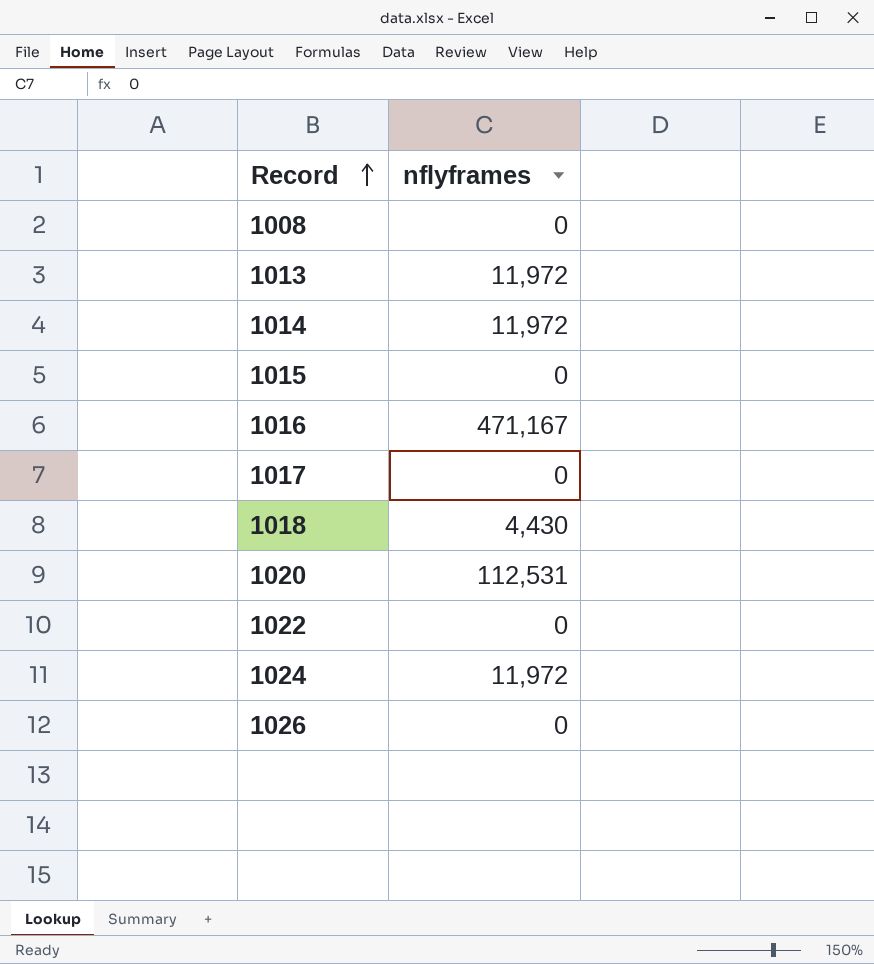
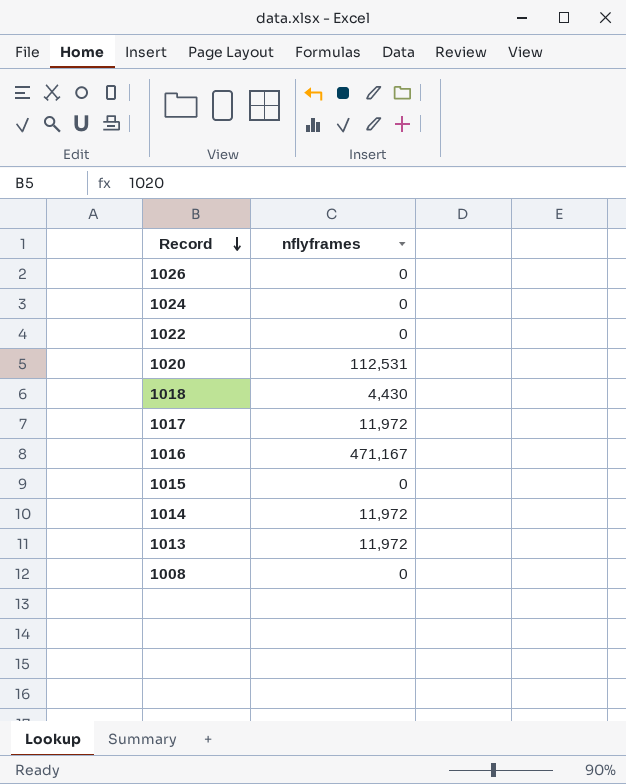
row order: Record ascending -> Record descending
1024 | nflyframes: 11,972 -> 0
1017 | nflyframes: 0 -> 11,972

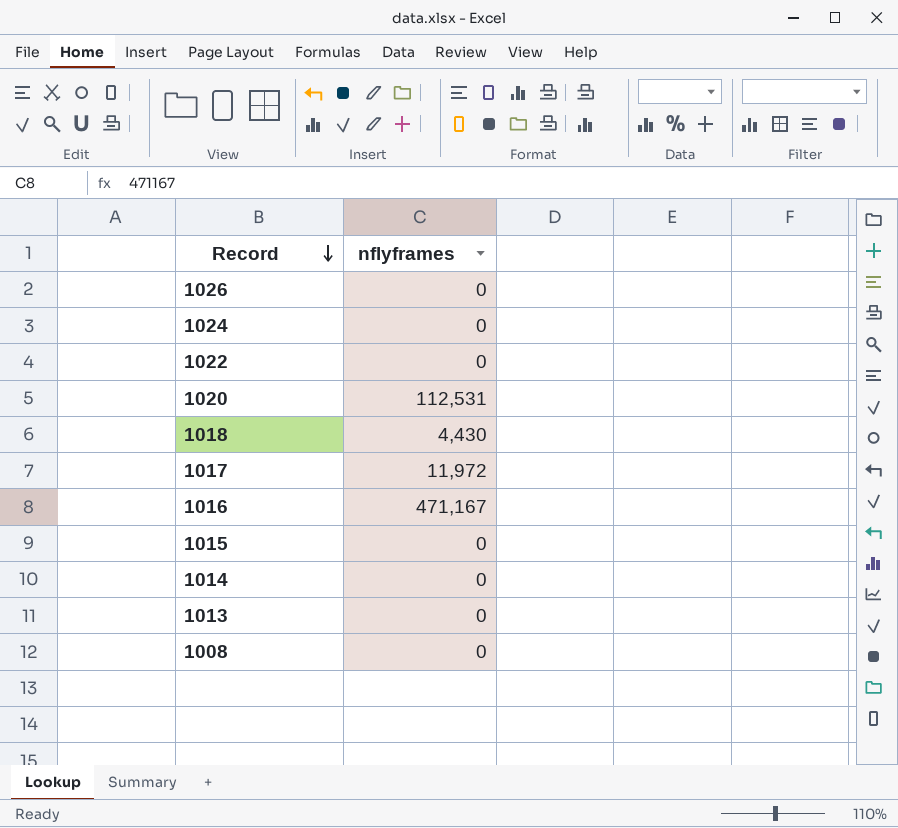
1014 | nflyframes: 11,972 -> 0
1013 | nflyframes: 11,972 -> 0

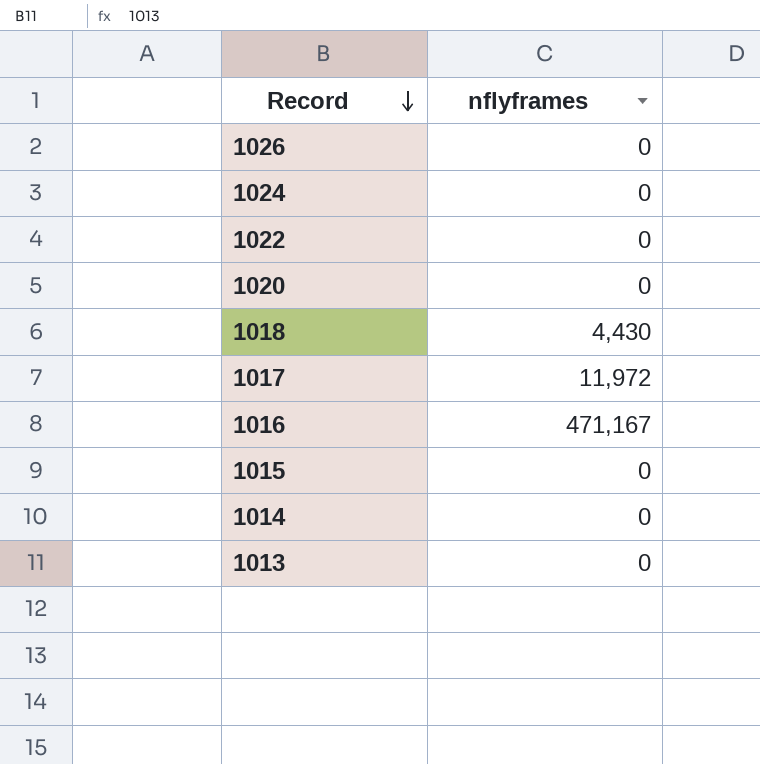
row 1008: 0 -> none
1020 | nflyframes: 112,531 -> 0

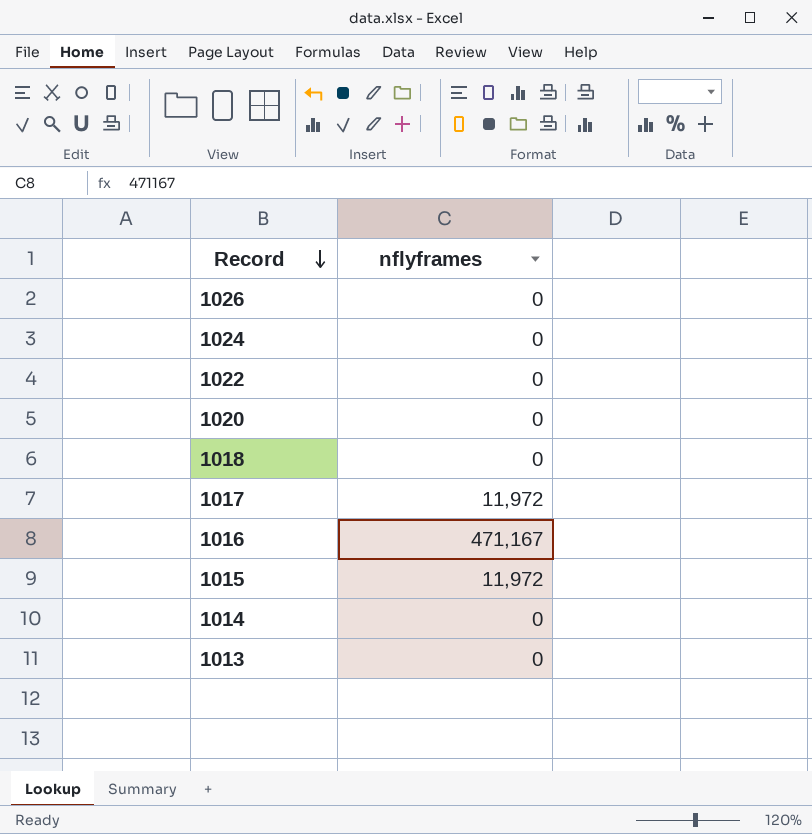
1018 | nflyframes: 4,430 -> 0
1015 | nflyframes: 0 -> 11,972

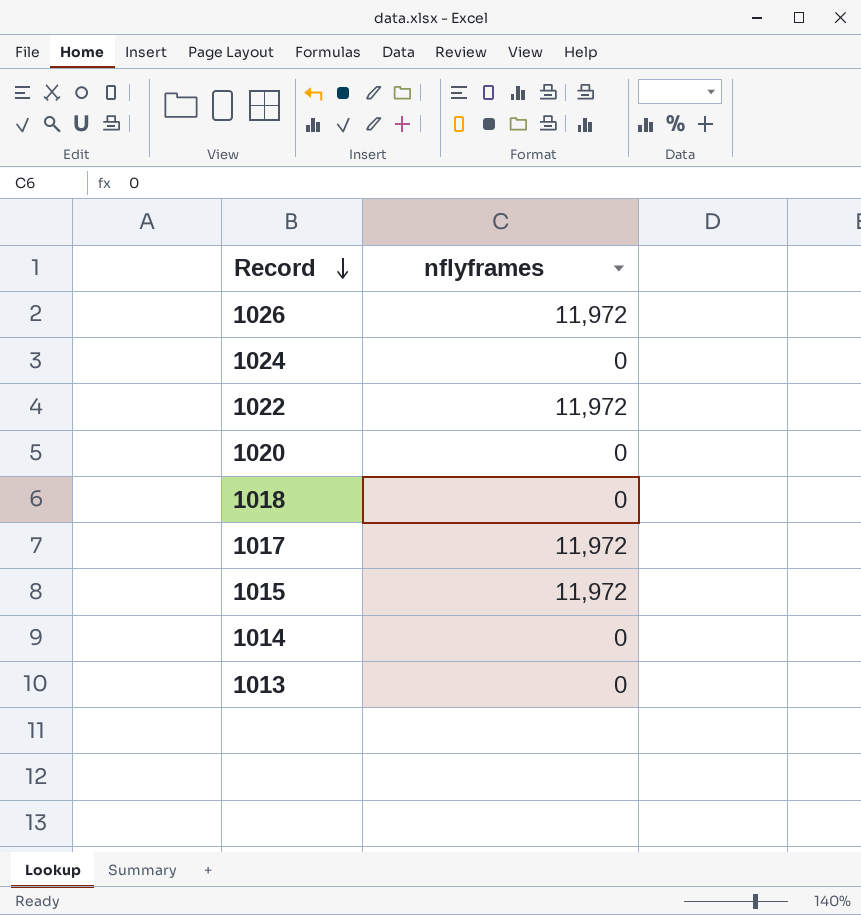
row 1016: 471,167 -> none
1026 | nflyframes: 0 -> 11,972
1022 | nflyframes: 0 -> 11,972

